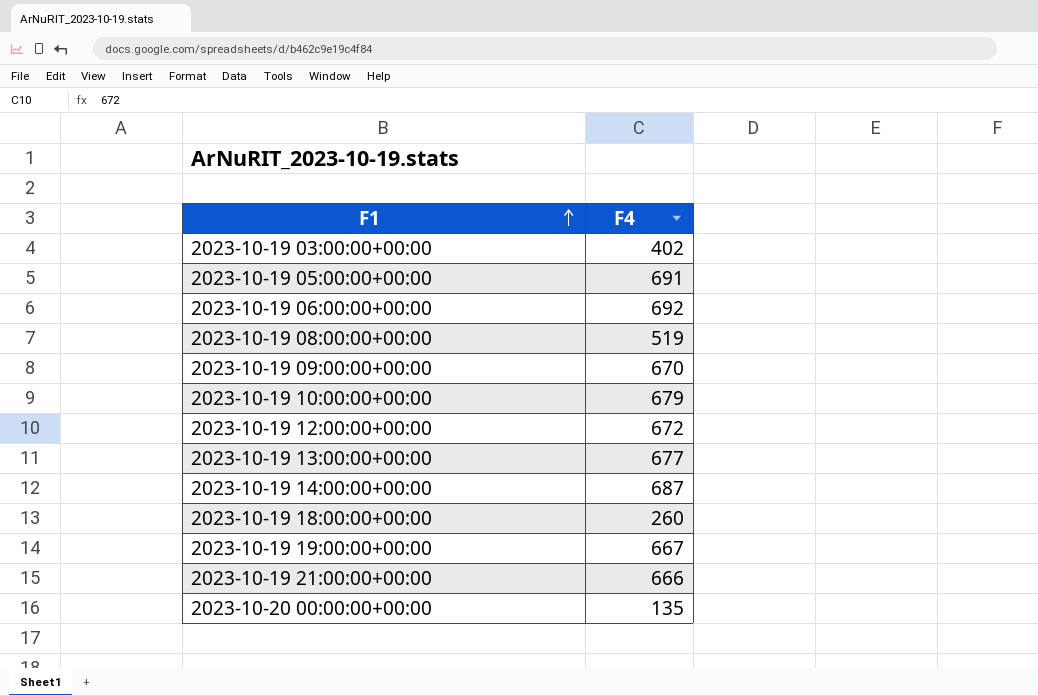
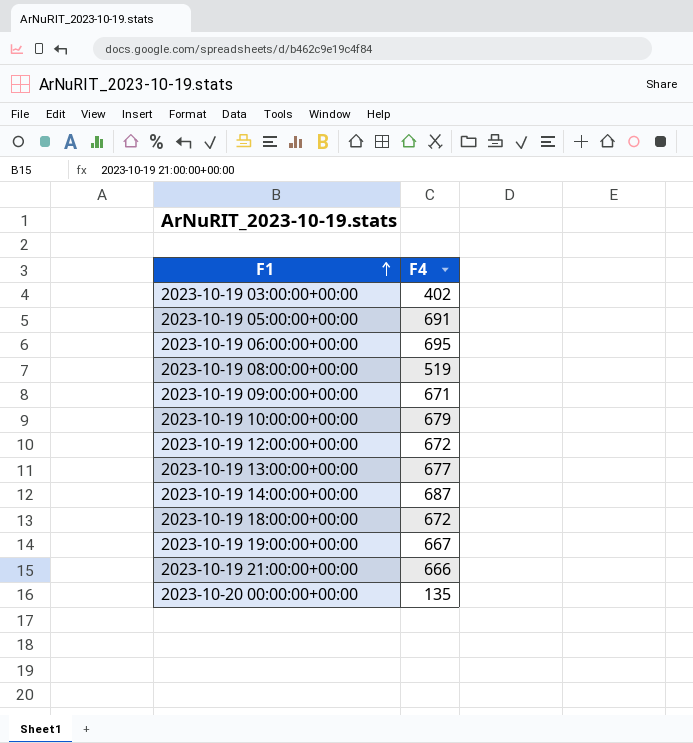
2023-10-19 06:00:00+00:00 | F4: 692 -> 695
2023-10-19 09:00:00+00:00 | F4: 670 -> 671
2023-10-19 18:00:00+00:00 | F4: 260 -> 672

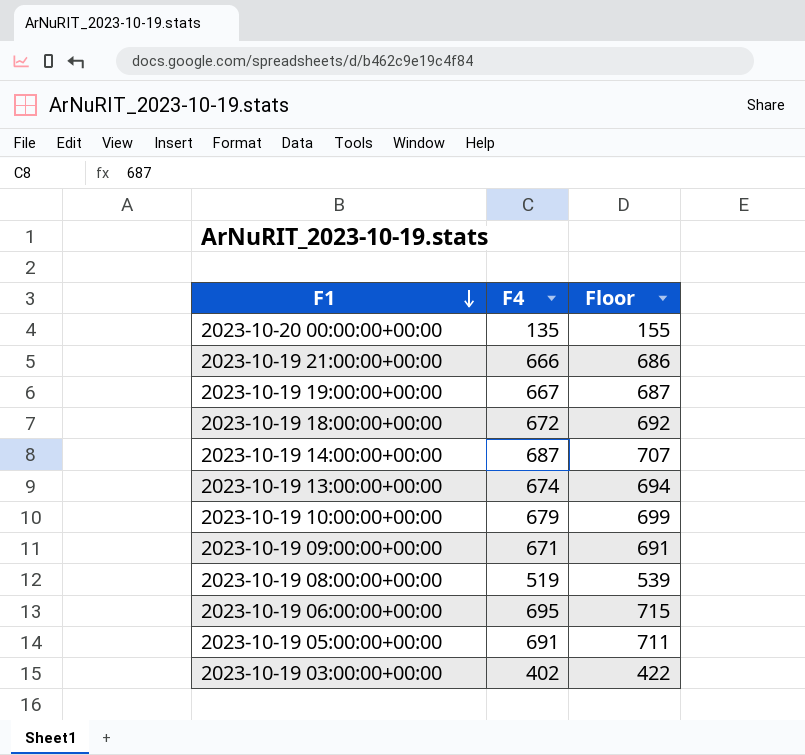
row order: F1 ascending -> F1 descending
column Floor | formula: none -> [F4] + 20
row 2023-10-19 12:00:00+00:00: 672 -> none
2023-10-19 13:00:00+00:00 | F4: 677 -> 674

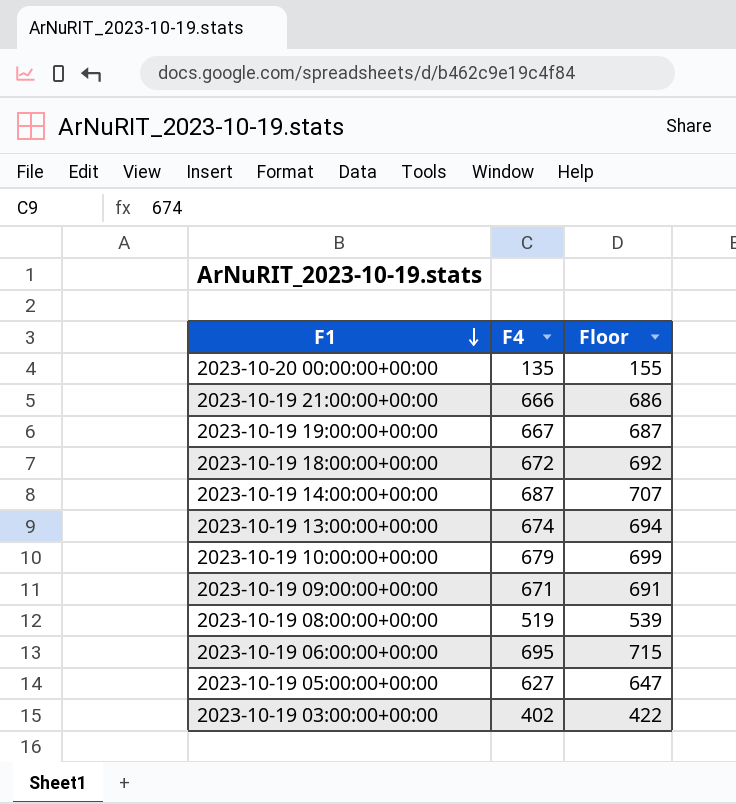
2023-10-19 05:00:00+00:00 | F4: 691 -> 627
2023-10-19 05:00:00+00:00 | Floor: 711 -> 647

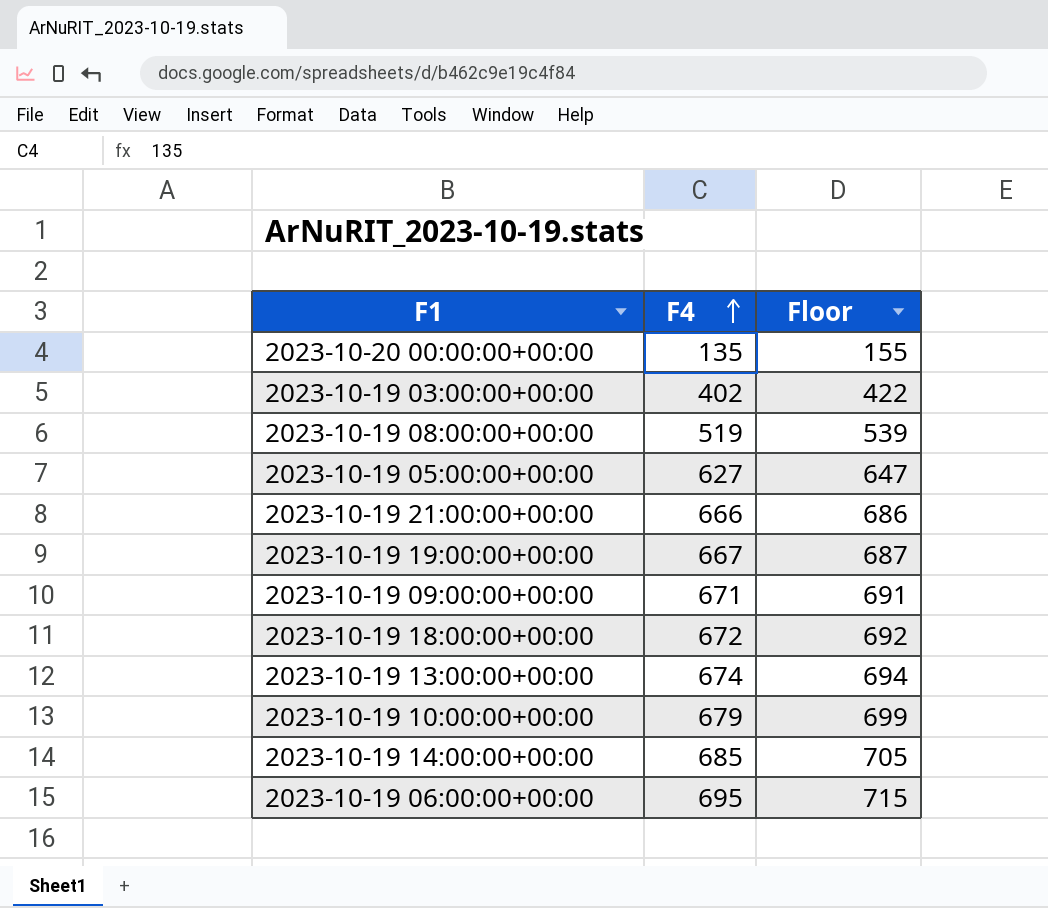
row order: F1 descending -> F4 ascending
2023-10-19 14:00:00+00:00 | F4: 687 -> 685
2023-10-19 14:00:00+00:00 | Floor: 707 -> 705

